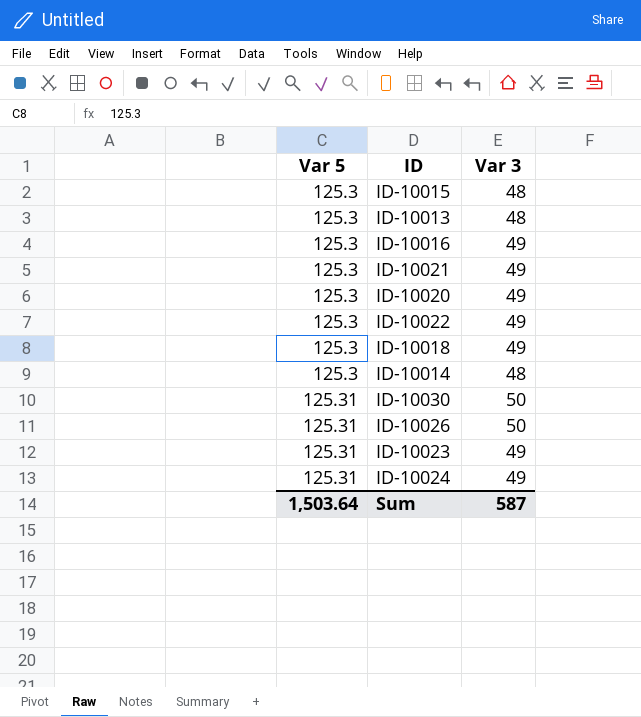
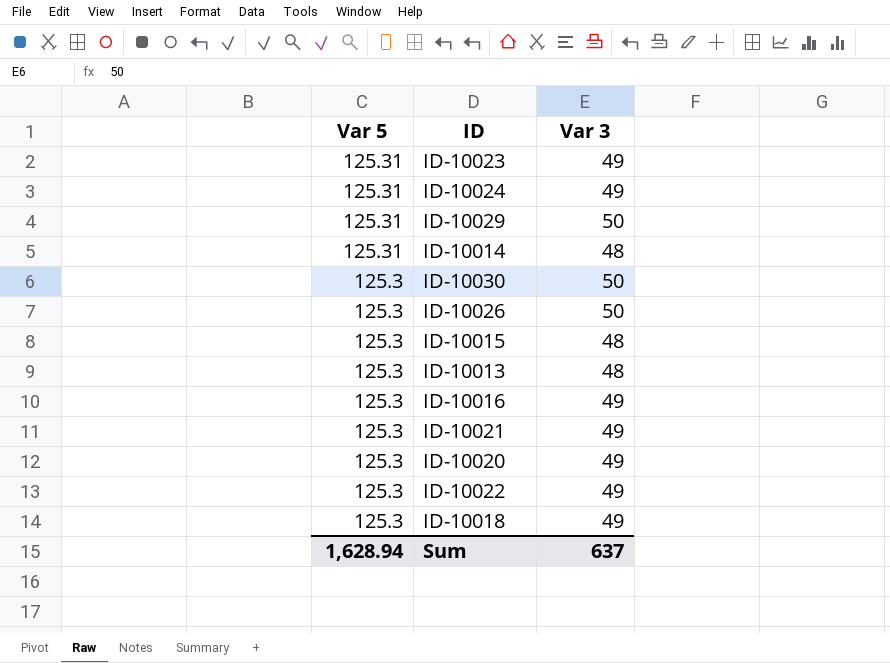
row order: Var 5 ascending -> Var 5 descending
row ID-10029: none -> 125.31 | 50
ID-10014 | Var 5: 125.3 -> 125.31
ID-10030 | Var 5: 125.31 -> 125.3
ID-10026 | Var 5: 125.31 -> 125.3
Sum | Var 5: 1,503.64 -> 1,628.94
Sum | Var 3: 587 -> 637

